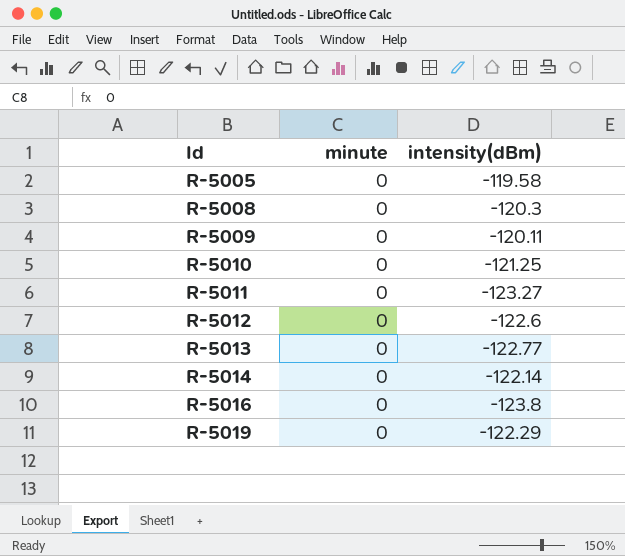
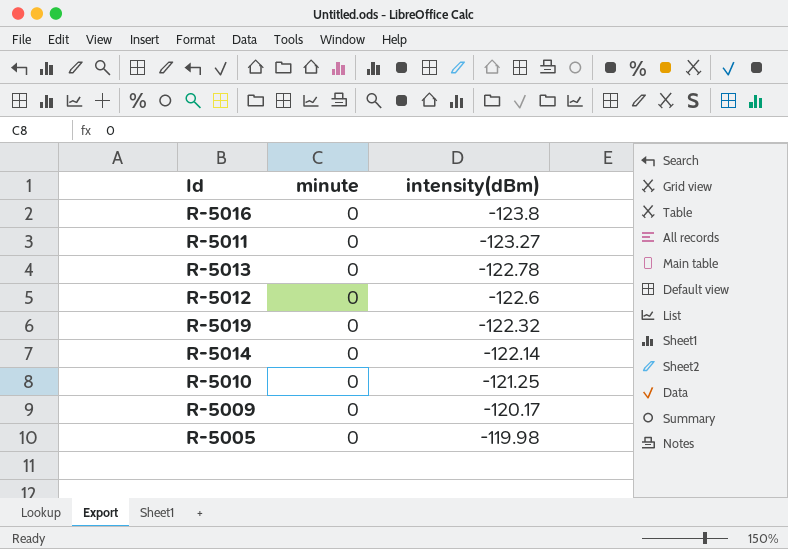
row order: Id ascending -> intensity(dBm) ascending
row R-5008: 0 | -120.3 -> none
R-5013 | intensity(dBm): -122.77 -> -122.78
R-5019 | intensity(dBm): -122.29 -> -122.32
R-5009 | intensity(dBm): -120.11 -> -120.17
R-5005 | intensity(dBm): -119.58 -> -119.98

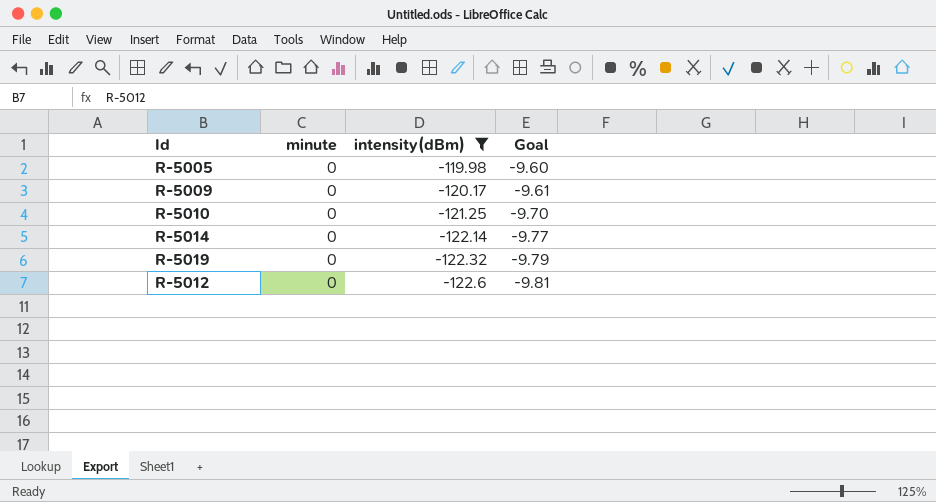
filter: none -> intensity(dBm) >= -122.6
row order: intensity(dBm) ascending -> intensity(dBm) descending
column Goal | formula: none -> [intensity(dBm)] * 0.08

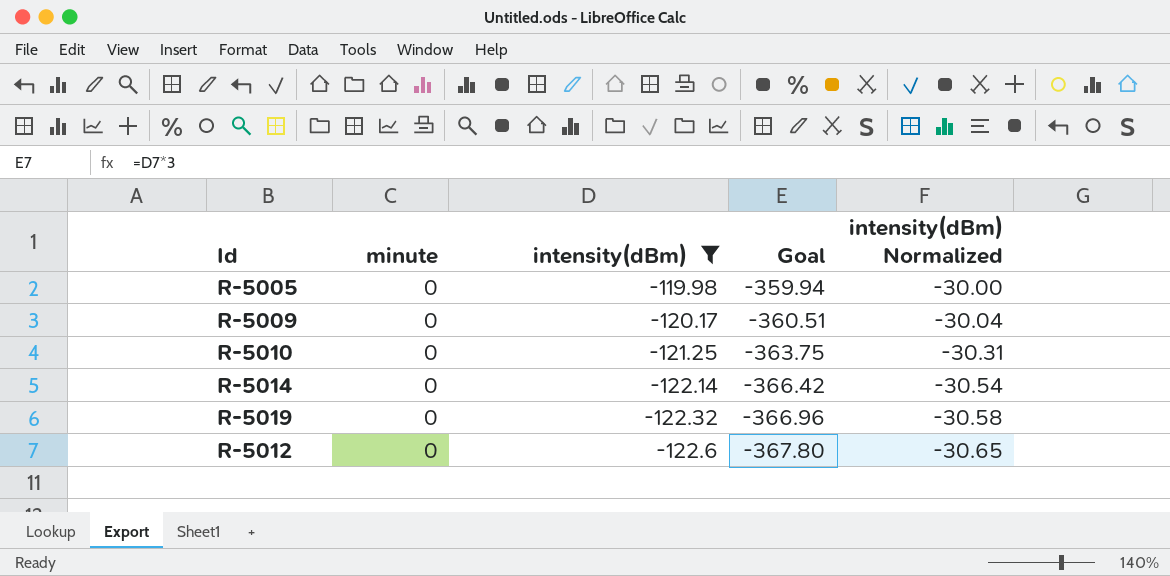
column Goal | formula: [intensity(dBm)] * 0.08 -> [intensity(dBm)] * 3
column intensity(dBm) Normalized | formula: none -> [intensity(dBm)] * 0.25

